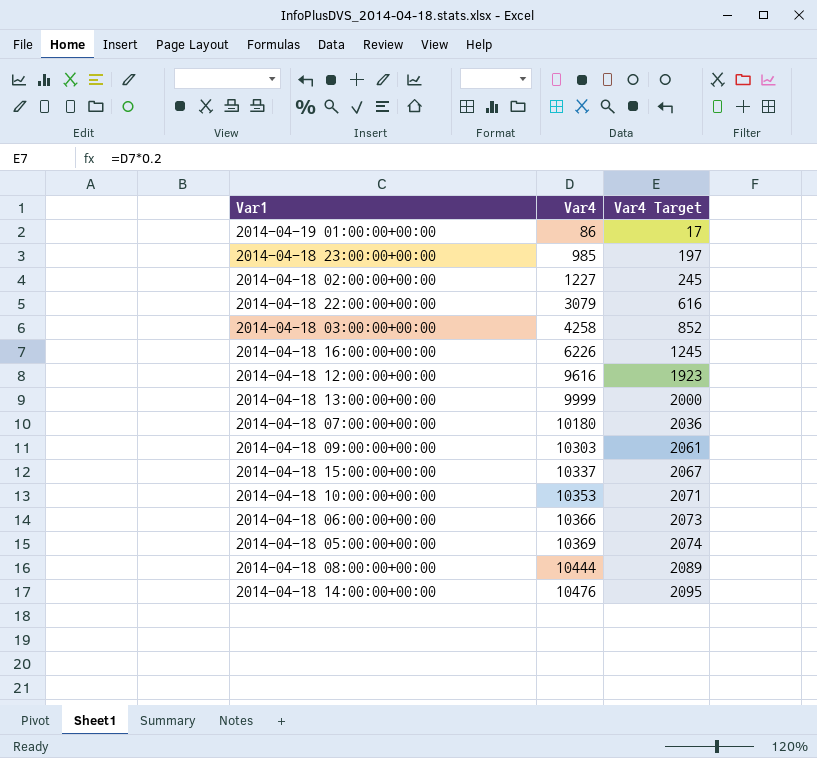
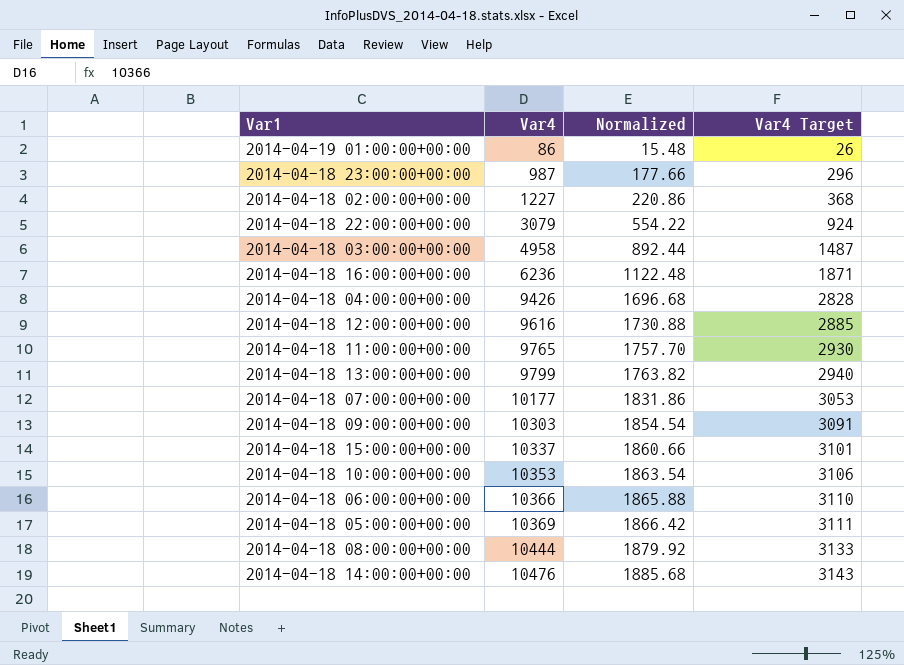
column Normalized | formula: none -> [Var4] * 0.18
column Var4 Target | formula: [Var4] * 0.2 -> [Var4] * 0.3
2014-04-18 23:00:00+00:00 | Var4: 985 -> 987
2014-04-18 03:00:00+00:00 | Var4: 4258 -> 4958
2014-04-18 16:00:00+00:00 | Var4: 6226 -> 6236
row 2014-04-18 04:00:00+00:00: none -> 9426 | 1696.68 | 2828
row 2014-04-18 11:00:00+00:00: none -> 9765 | 1757.70 | 2930
2014-04-18 13:00:00+00:00 | Var4: 9999 -> 9799
2014-04-18 07:00:00+00:00 | Var4: 10180 -> 10177

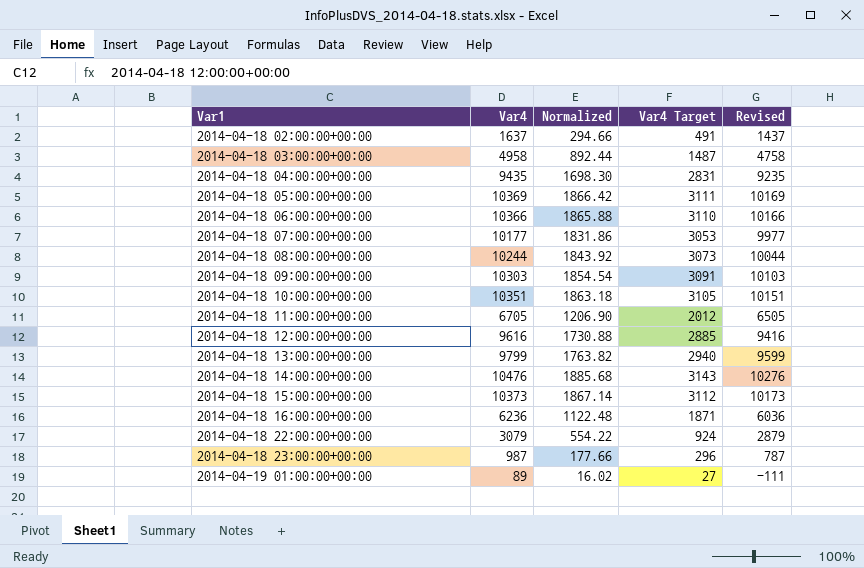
row order: Var4 ascending -> Var1 ascending
column Revised | formula: none -> [Var4] - 200
2014-04-18 02:00:00+00:00 | Var4: 1227 -> 1637
2014-04-18 02:00:00+00:00 | Normalized: 220.86 -> 294.66
2014-04-18 02:00:00+00:00 | Var4 Target: 368 -> 491
2014-04-18 04:00:00+00:00 | Var4: 9426 -> 9435
2014-04-18 04:00:00+00:00 | Normalized: 1696.68 -> 1698.30
2014-04-18 04:00:00+00:00 | Var4 Target: 2828 -> 2831
2014-04-18 08:00:00+00:00 | Var4: 10444 -> 10244
2014-04-18 08:00:00+00:00 | Normalized: 1879.92 -> 1843.92
2014-04-18 08:00:00+00:00 | Var4 Target: 3133 -> 3073
2014-04-18 10:00:00+00:00 | Var4: 10353 -> 10351
2014-04-18 10:00:00+00:00 | Normalized: 1863.54 -> 1863.18
2014-04-18 10:00:00+00:00 | Var4 Target: 3106 -> 3105
2014-04-18 11:00:00+00:00 | Var4: 9765 -> 6705
2014-04-18 11:00:00+00:00 | Normalized: 1757.70 -> 1206.90
2014-04-18 11:00:00+00:00 | Var4 Target: 2930 -> 2012
2014-04-18 15:00:00+00:00 | Var4: 10337 -> 10373
2014-04-18 15:00:00+00:00 | Normalized: 1860.66 -> 1867.14
2014-04-18 15:00:00+00:00 | Var4 Target: 3101 -> 3112
2014-04-19 01:00:00+00:00 | Var4: 86 -> 89
2014-04-19 01:00:00+00:00 | Normalized: 15.48 -> 16.02
2014-04-19 01:00:00+00:00 | Var4 Target: 26 -> 27

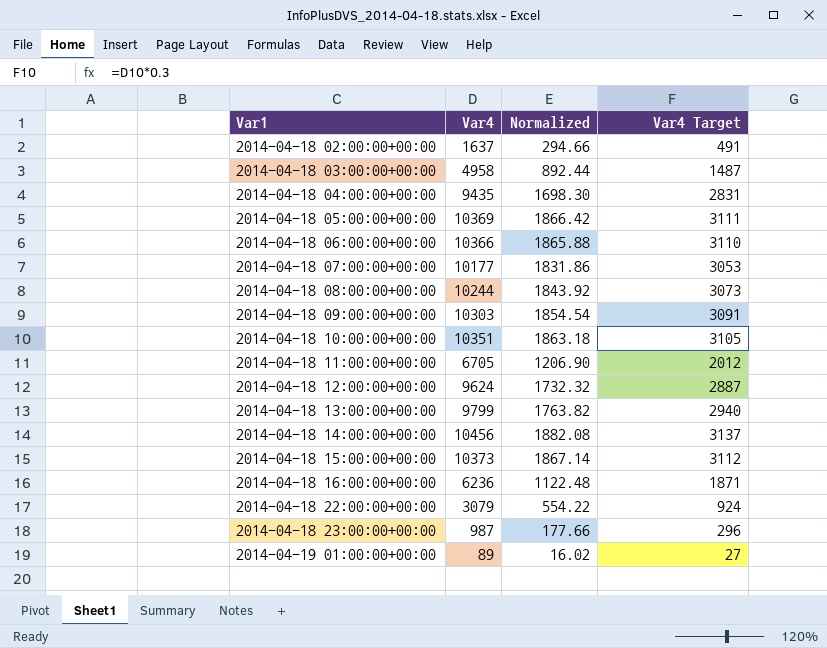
column Revised | formula: [Var4] - 200 -> none
2014-04-18 12:00:00+00:00 | Var4: 9616 -> 9624
2014-04-18 12:00:00+00:00 | Normalized: 1730.88 -> 1732.32
2014-04-18 12:00:00+00:00 | Var4 Target: 2885 -> 2887
2014-04-18 14:00:00+00:00 | Var4: 10476 -> 10456
2014-04-18 14:00:00+00:00 | Normalized: 1885.68 -> 1882.08
2014-04-18 14:00:00+00:00 | Var4 Target: 3143 -> 3137

